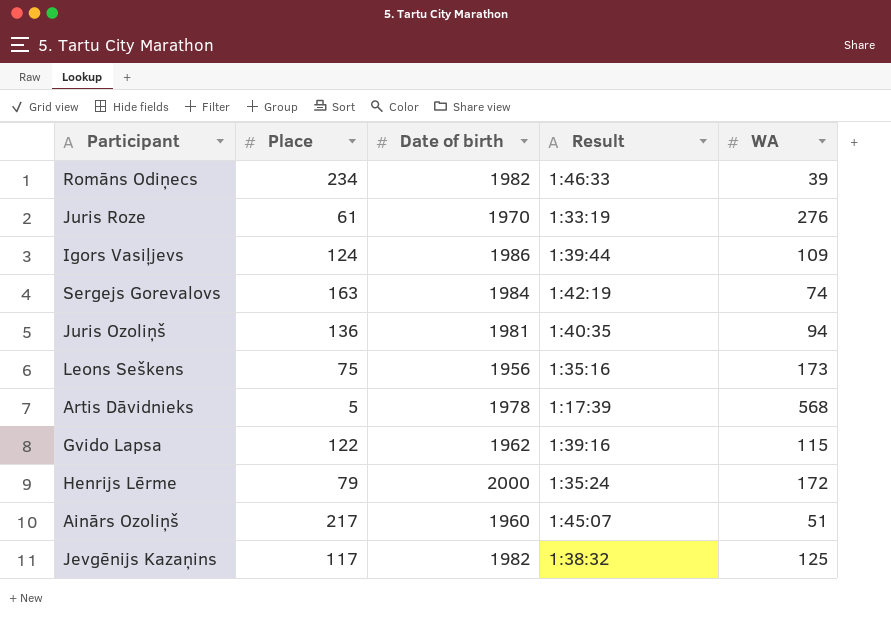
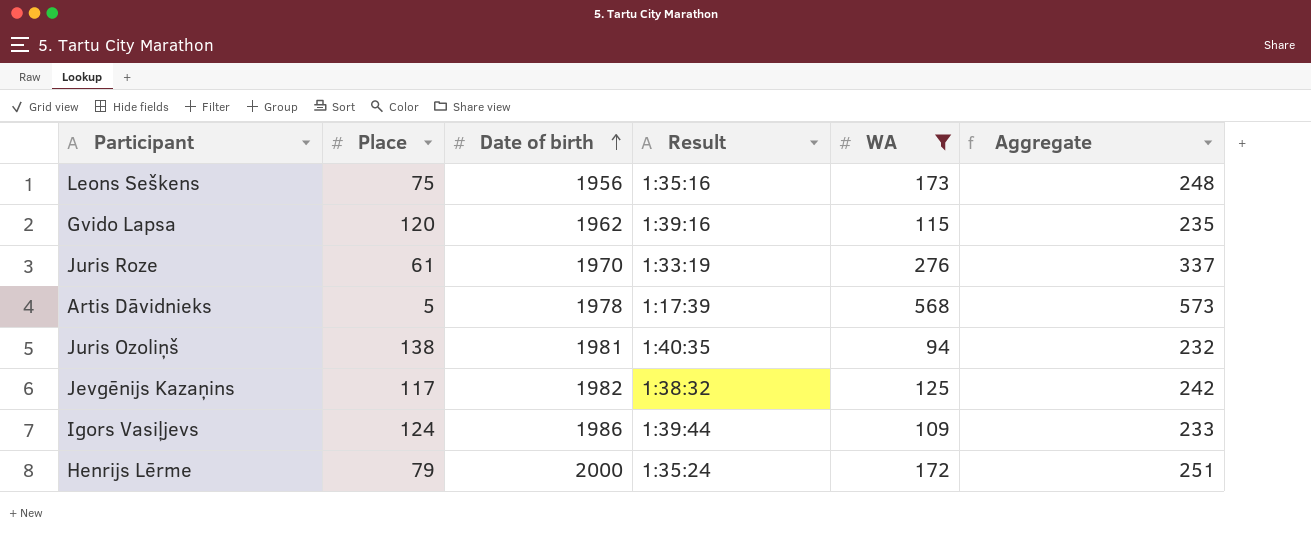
filter: none -> WA >= 94
row order: none -> Date of birth ascending
column Aggregate | formula: none -> [Place] + [WA]
Gvido Lapsa | Place: 122 -> 120
Juris Ozoliņš | Place: 136 -> 138

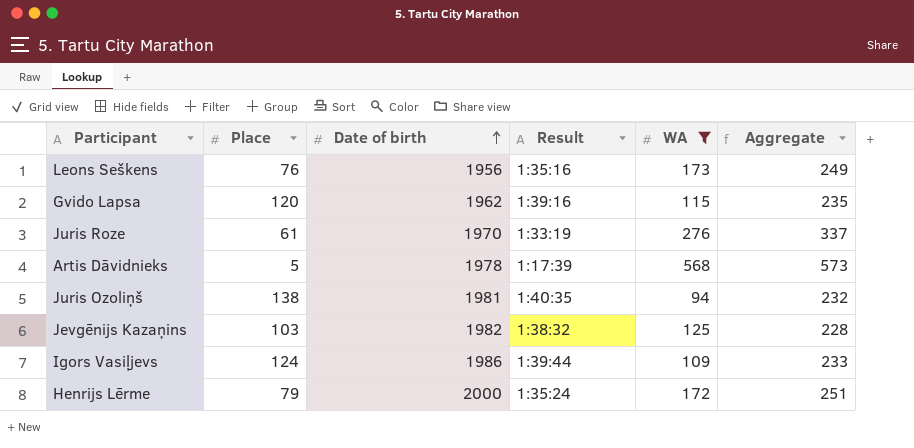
Leons Seškens | Place: 75 -> 76
Leons Seškens | Aggregate: 248 -> 249
Jevgēnijs Kazaņins | Place: 117 -> 103
Jevgēnijs Kazaņins | Aggregate: 242 -> 228

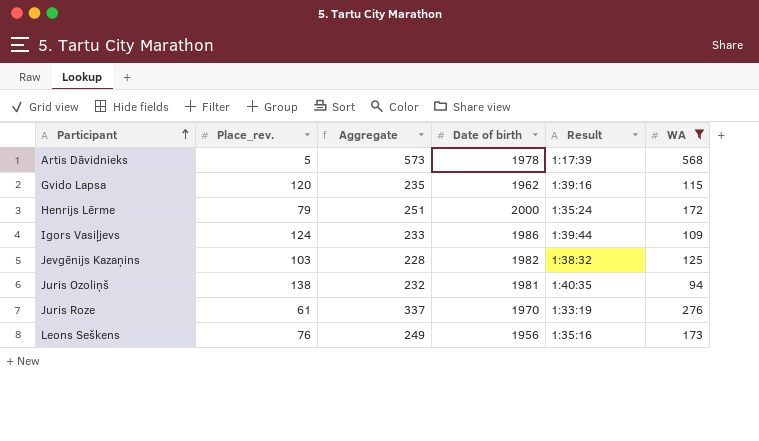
row order: Date of birth ascending -> Participant ascending
column name: Place -> Place_rev.
column Aggregate | position: 6 -> 3

